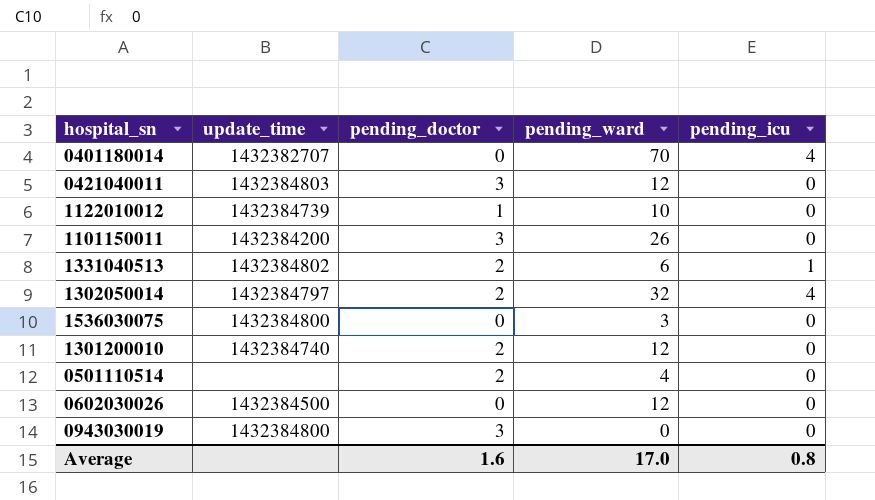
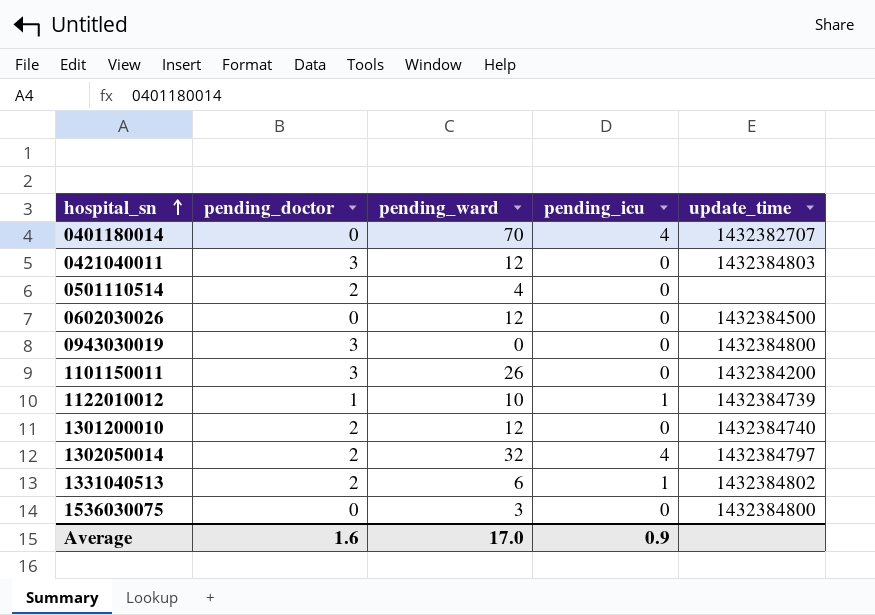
row order: none -> hospital_sn ascending
column update_time | position: 2 -> 5
1122010012 | pending_icu: 0 -> 1
Average | pending_icu: 0.8 -> 0.9

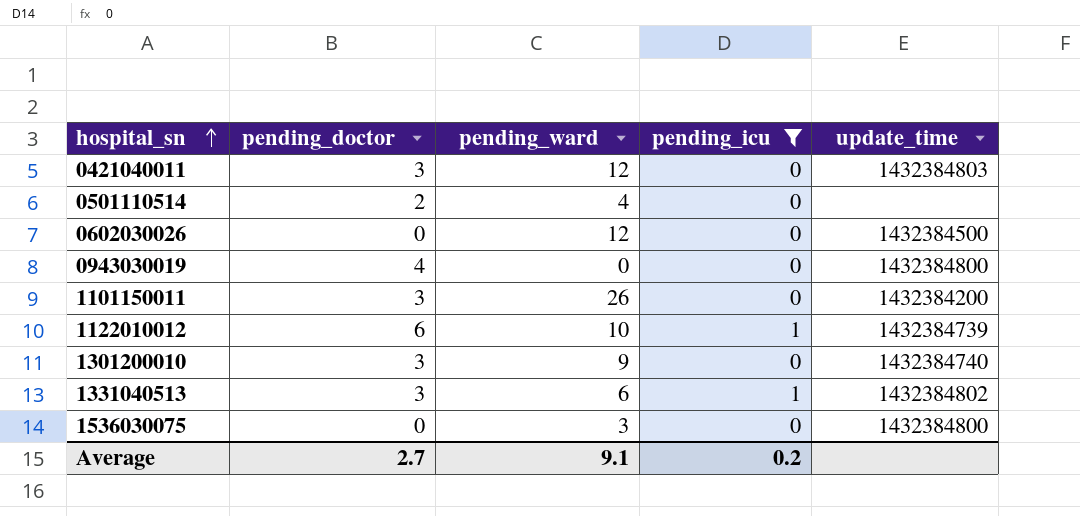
filter: none -> pending_icu != 4
0943030019 | pending_doctor: 3 -> 4
1122010012 | pending_doctor: 1 -> 6
1301200010 | pending_doctor: 2 -> 3
1301200010 | pending_ward: 12 -> 9
1331040513 | pending_doctor: 2 -> 3
Average | pending_doctor: 1.6 -> 2.7
Average | pending_ward: 17.0 -> 9.1
Average | pending_icu: 0.9 -> 0.2

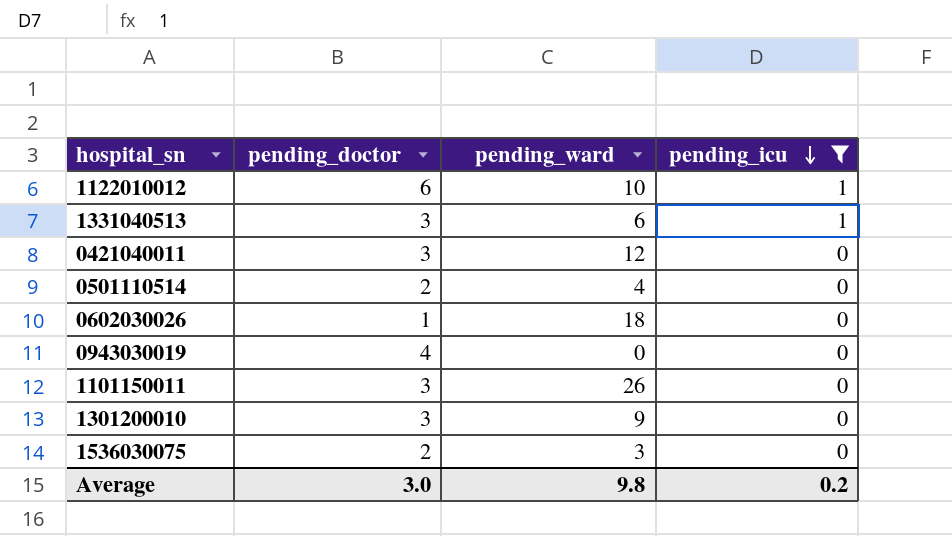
row order: hospital_sn ascending -> pending_icu descending
column update_time | position: 5 -> none
0602030026 | pending_doctor: 0 -> 1
0602030026 | pending_ward: 12 -> 18
1536030075 | pending_doctor: 0 -> 2
Average | pending_doctor: 2.7 -> 3.0
Average | pending_ward: 9.1 -> 9.8

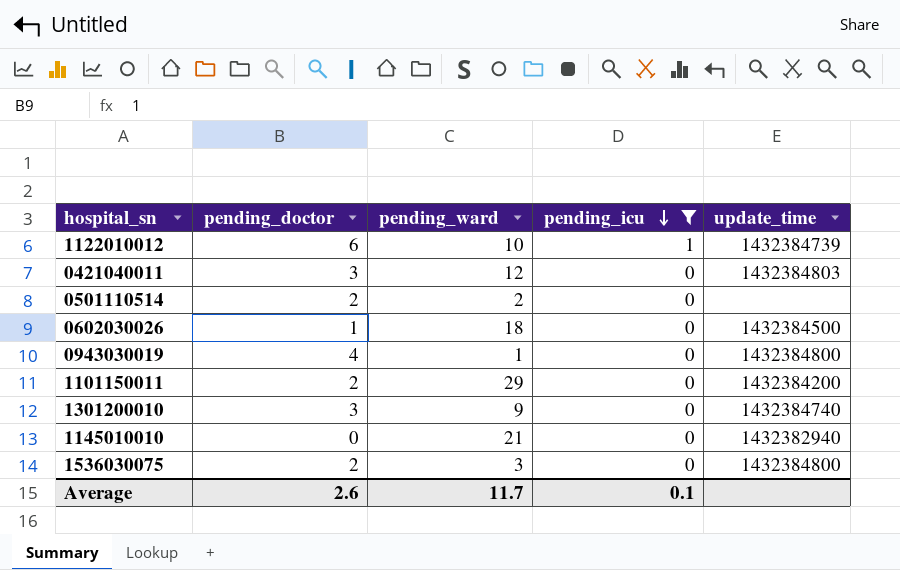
column update_time | position: none -> 5
row 1331040513: 3 | 6 | 1 -> none
0501110514 | pending_ward: 4 -> 2
0943030019 | pending_ward: 0 -> 1
1101150011 | pending_doctor: 3 -> 2
1101150011 | pending_ward: 26 -> 29
row 1145010010: none -> 0 | 21 | 0 | 1432382940
Average | pending_doctor: 3.0 -> 2.6
Average | pending_ward: 9.8 -> 11.7
Average | pending_icu: 0.2 -> 0.1

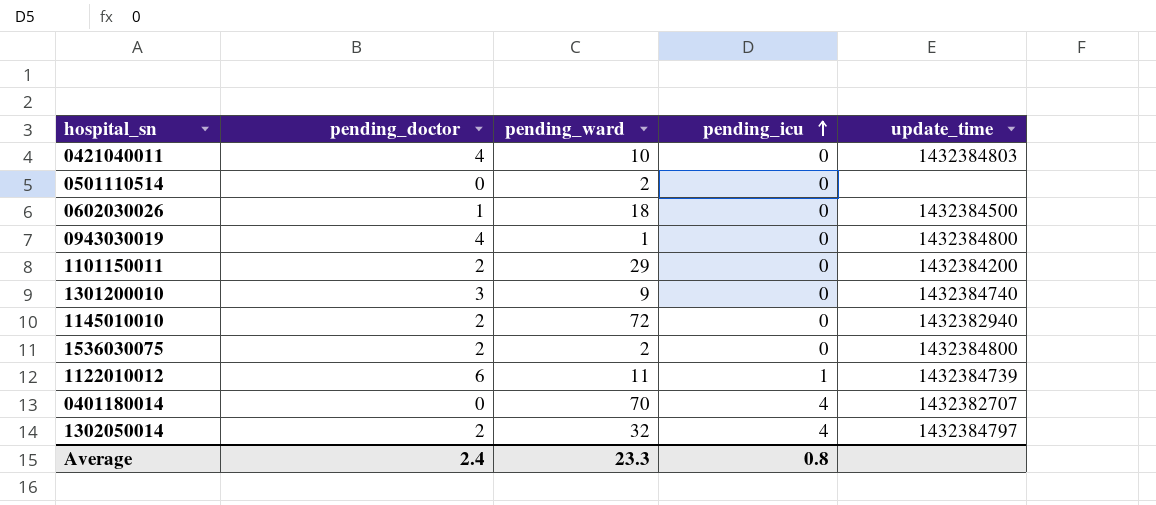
filter: pending_icu != 4 -> none
row order: pending_icu descending -> pending_icu ascending
0421040011 | pending_doctor: 3 -> 4
0421040011 | pending_ward: 12 -> 10
0501110514 | pending_doctor: 2 -> 0
1145010010 | pending_doctor: 0 -> 2
1145010010 | pending_ward: 21 -> 72
1536030075 | pending_ward: 3 -> 2
1122010012 | pending_ward: 10 -> 11
Average | pending_doctor: 2.6 -> 2.4
Average | pending_ward: 11.7 -> 23.3
Average | pending_icu: 0.1 -> 0.8

